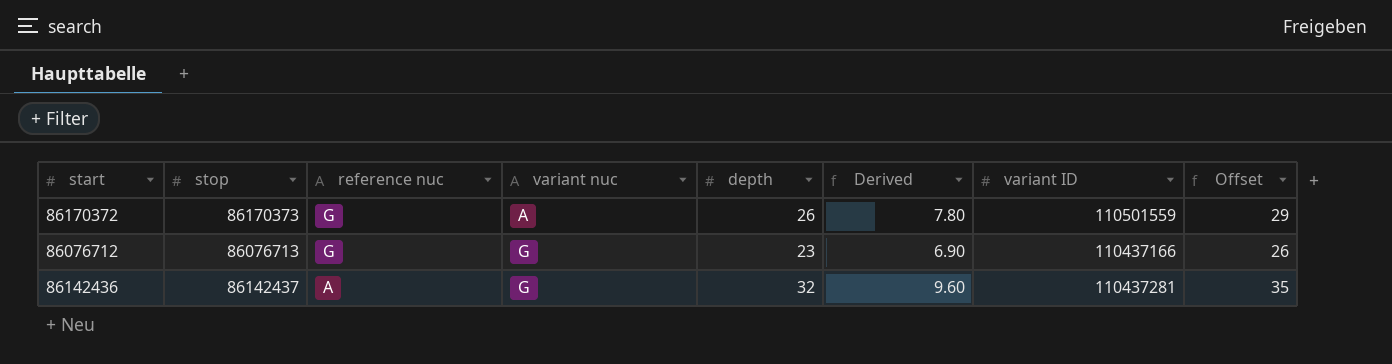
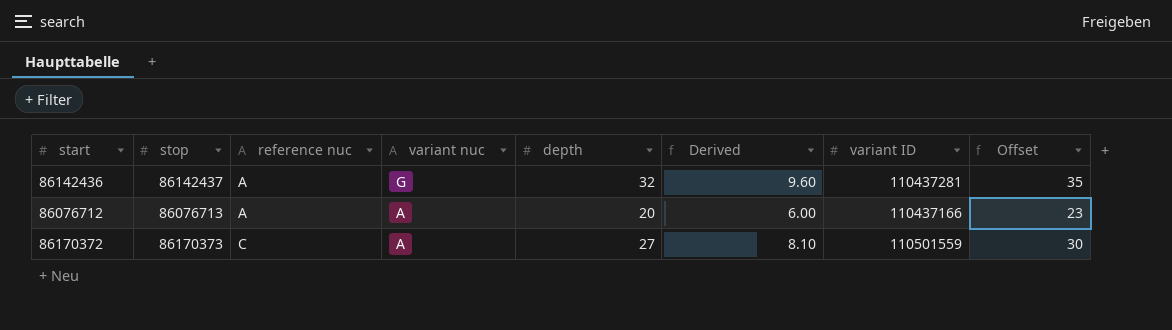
row order: reference nuc descending -> reference nuc ascending
86076712 | reference nuc: G -> A
86076712 | variant nuc: G -> A
86076712 | depth: 23 -> 20
86076712 | Derived: 6.90 -> 6.00
86076712 | Offset: 26 -> 23
86170372 | reference nuc: G -> C
86170372 | depth: 26 -> 27
86170372 | Derived: 7.80 -> 8.10
86170372 | Offset: 29 -> 30

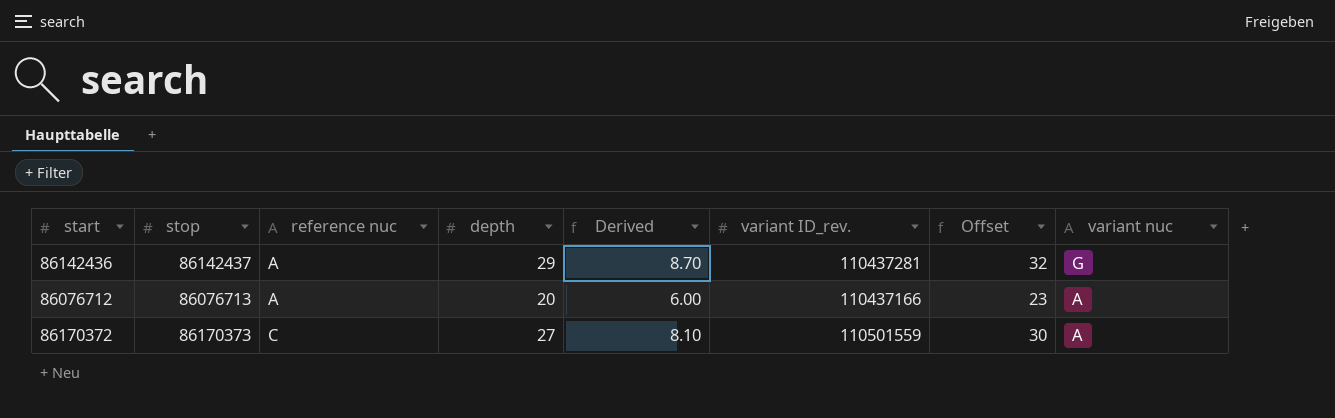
column name: variant ID -> variant ID_rev.
column variant nuc | position: 4 -> 8
86142436 | depth: 32 -> 29
86142436 | Derived: 9.60 -> 8.70
86142436 | Offset: 35 -> 32

